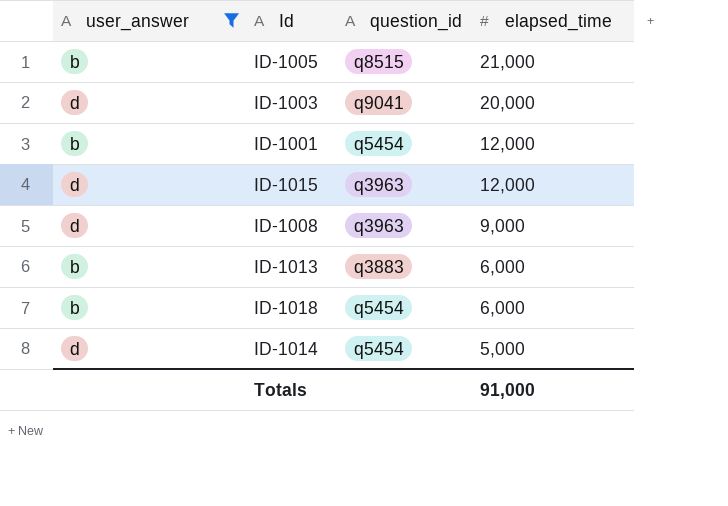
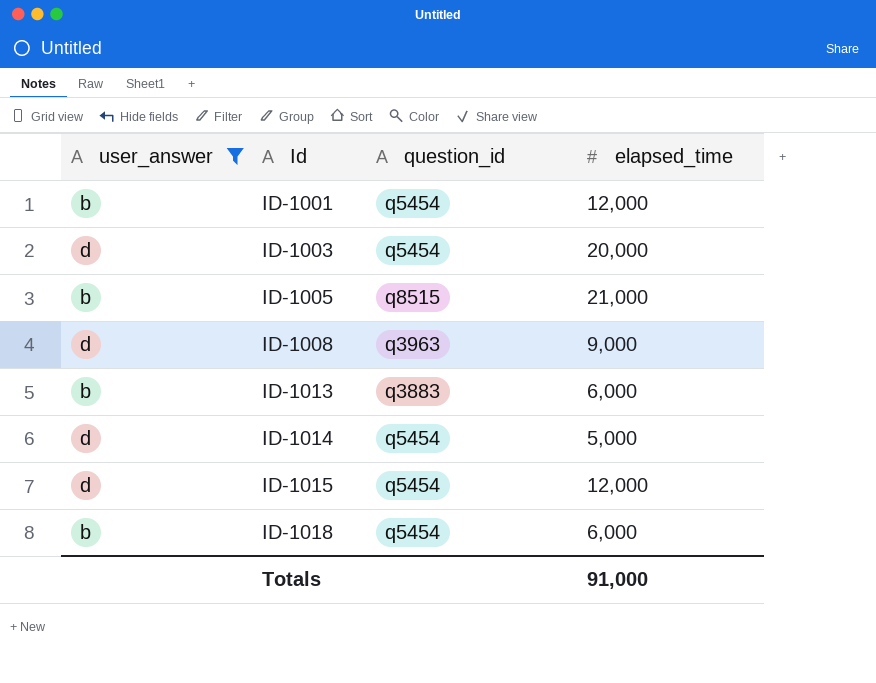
row order: elapsed_time descending -> Id ascending
ID-1003 | question_id: q9041 -> q5454
ID-1015 | question_id: q3963 -> q5454

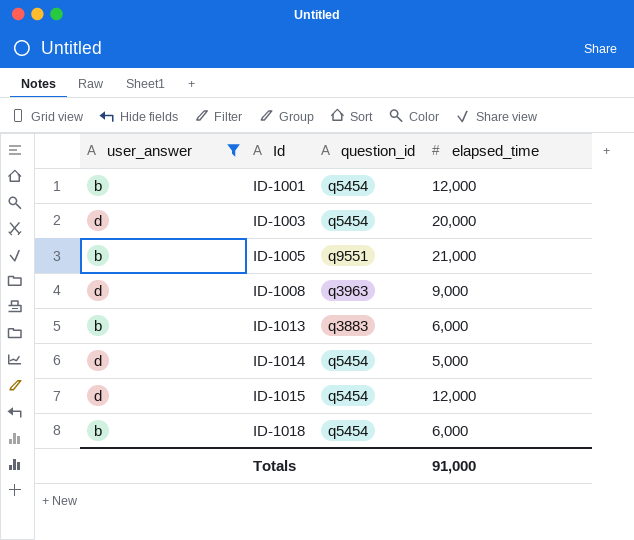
ID-1005 | question_id: q8515 -> q9551

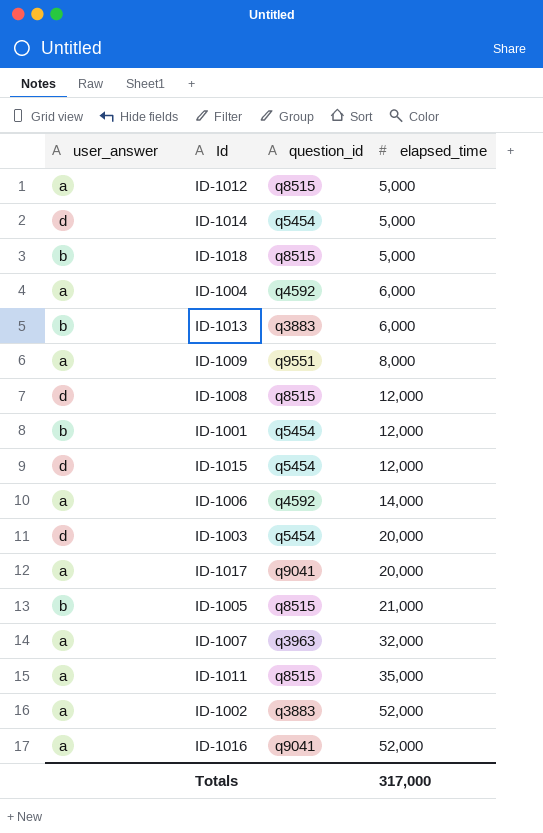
filter: user_answer != a -> none
row order: Id ascending -> elapsed_time ascending
ID-1018 | question_id: q5454 -> q8515
ID-1018 | elapsed_time: 6,000 -> 5,000
ID-1008 | question_id: q3963 -> q8515
ID-1008 | elapsed_time: 9,000 -> 12,000
ID-1005 | question_id: q9551 -> q8515
Totals | elapsed_time: 91,000 -> 317,000

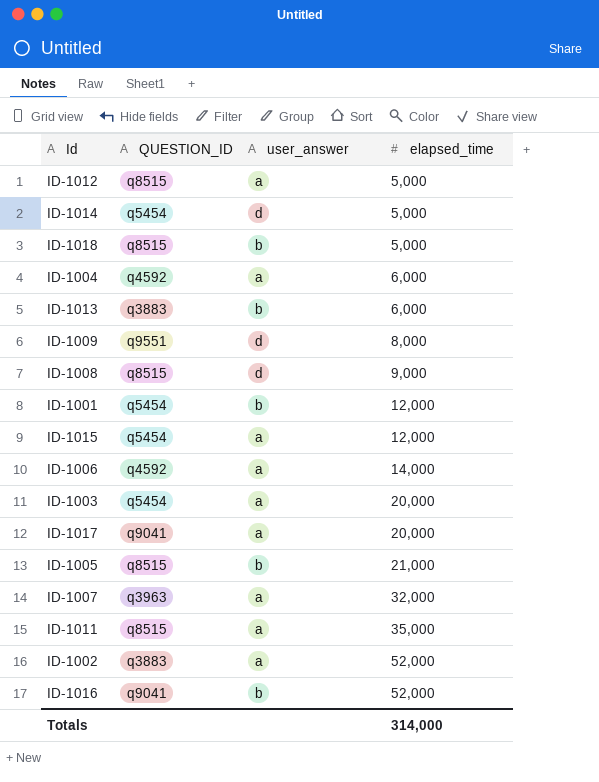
column name: question_id -> QUESTION_ID
column user_answer | position: 1 -> 3
ID-1009 | user_answer: a -> d
ID-1008 | elapsed_time: 12,000 -> 9,000
ID-1015 | user_answer: d -> a
ID-1003 | user_answer: d -> a
ID-1016 | user_answer: a -> b
Totals | elapsed_time: 317,000 -> 314,000

